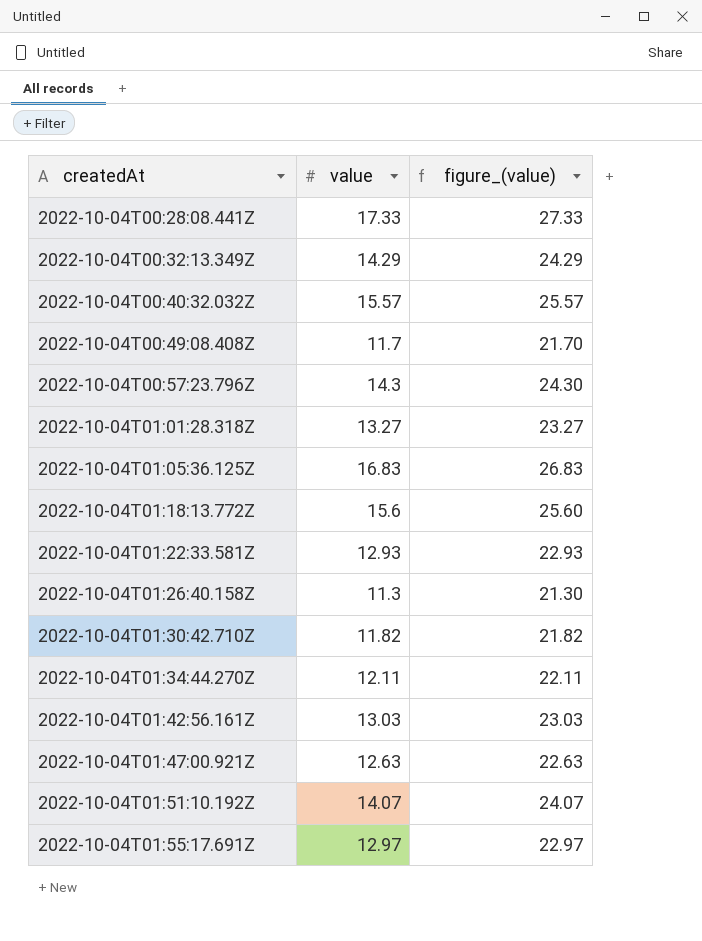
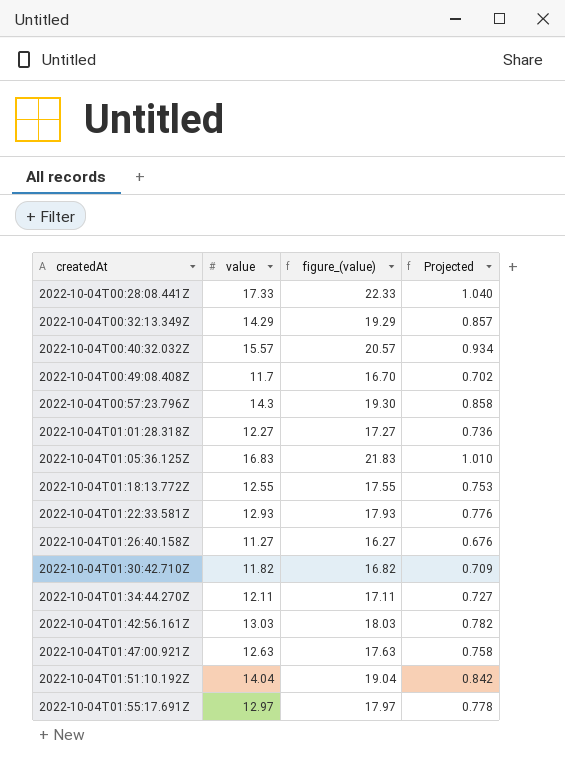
column figure_(value) | formula: [value] + 10 -> [value] + 5
column Projected | formula: none -> [value] * 0.06
2022-10-04T01:01:28.318Z | value: 13.27 -> 12.27
2022-10-04T01:18:13.772Z | value: 15.6 -> 12.55
2022-10-04T01:26:40.158Z | value: 11.3 -> 11.27
2022-10-04T01:51:10.192Z | value: 14.07 -> 14.04

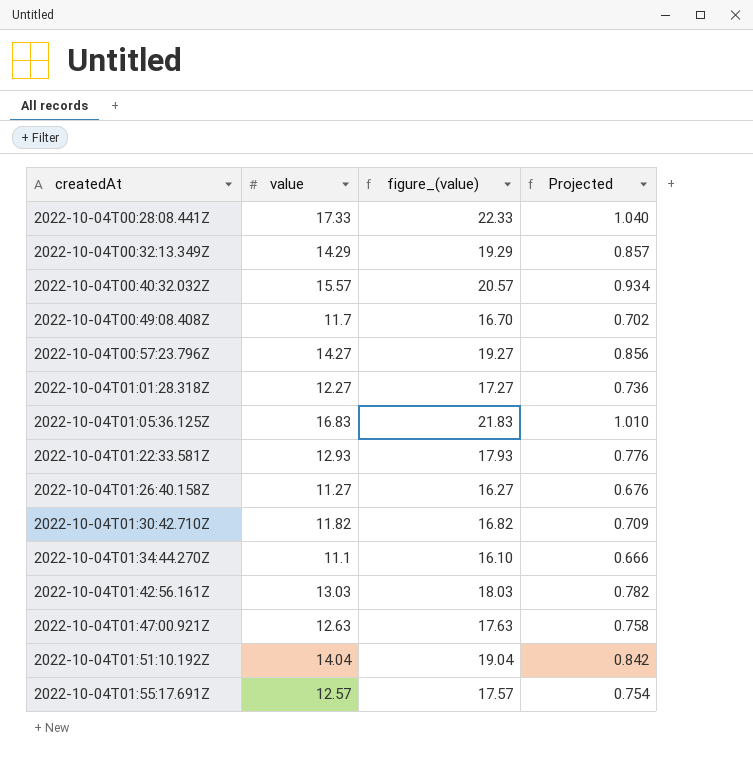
row 2022-10-04T01:18:13.772Z: 12.55 | 17.55 | 0.753 -> none
2022-10-04T00:57:23.796Z | value: 14.3 -> 14.27
2022-10-04T00:57:23.796Z | figure_(value): 19.30 -> 19.27
2022-10-04T00:57:23.796Z | Projected: 0.858 -> 0.856
2022-10-04T01:34:44.270Z | value: 12.11 -> 11.1
2022-10-04T01:34:44.270Z | figure_(value): 17.11 -> 16.10
2022-10-04T01:34:44.270Z | Projected: 0.727 -> 0.666
2022-10-04T01:55:17.691Z | value: 12.97 -> 12.57
2022-10-04T01:55:17.691Z | figure_(value): 17.97 -> 17.57
2022-10-04T01:55:17.691Z | Projected: 0.778 -> 0.754

